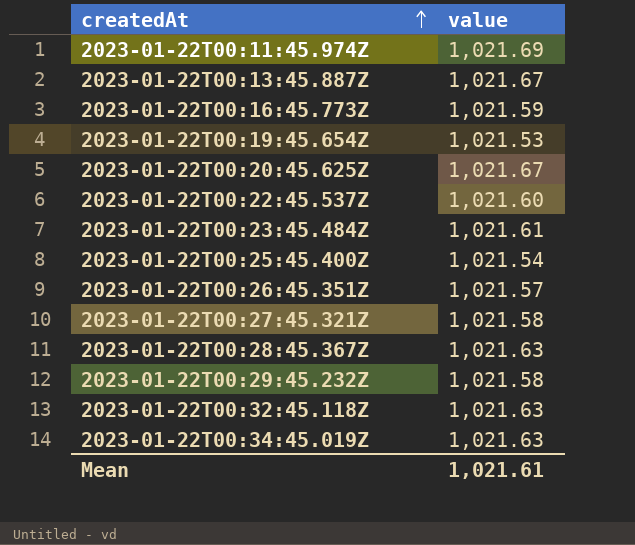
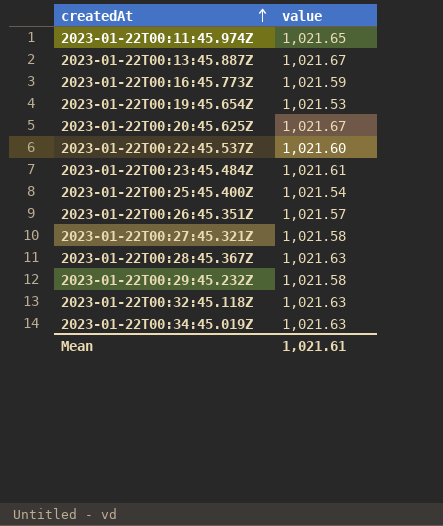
2023-01-22T00:11:45.974Z | value: 1,021.69 -> 1,021.65

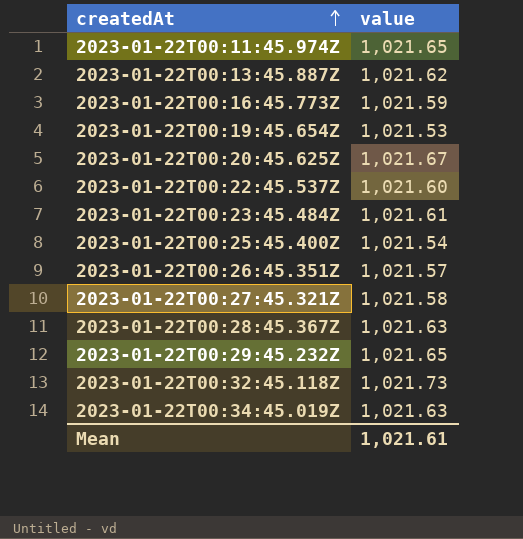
2023-01-22T00:13:45.887Z | value: 1,021.67 -> 1,021.62
2023-01-22T00:29:45.232Z | value: 1,021.58 -> 1,021.65
2023-01-22T00:32:45.118Z | value: 1,021.63 -> 1,021.73

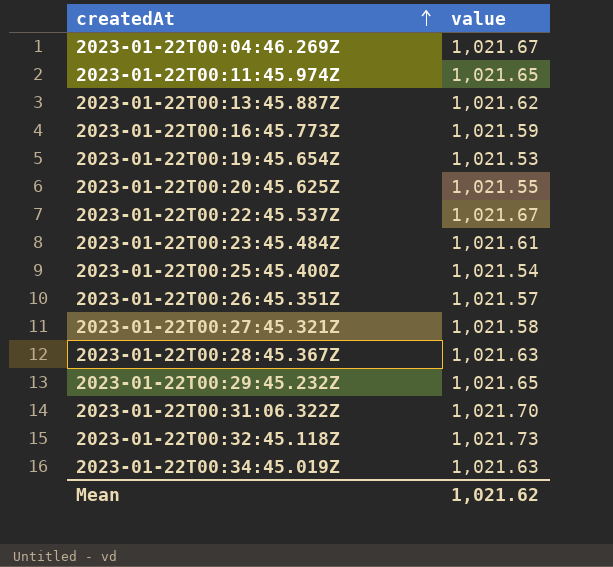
row 2023-01-22T00:04:46.269Z: none -> 1,021.67
2023-01-22T00:20:45.625Z | value: 1,021.67 -> 1,021.55
2023-01-22T00:22:45.537Z | value: 1,021.60 -> 1,021.67
row 2023-01-22T00:31:06.322Z: none -> 1,021.70
Mean | value: 1,021.61 -> 1,021.62

